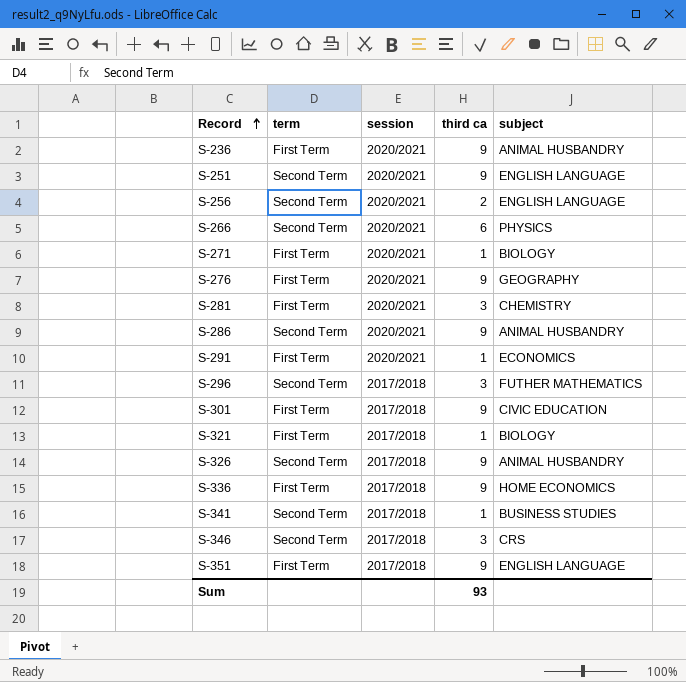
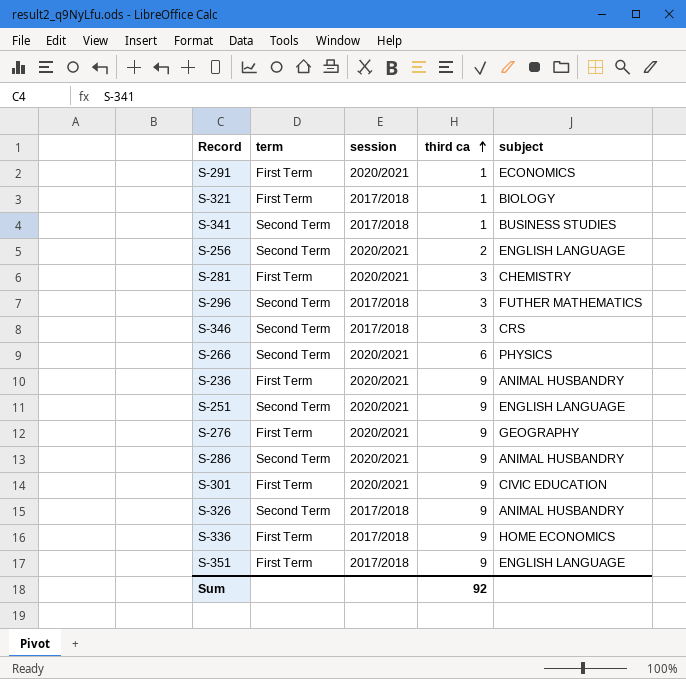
row order: Record ascending -> third ca ascending
row S-271: First Term | 2020/2021 | 1 | BIOLOGY -> none
S-301 | session: 2017/2018 -> 2020/2021
Sum | third ca: 93 -> 92

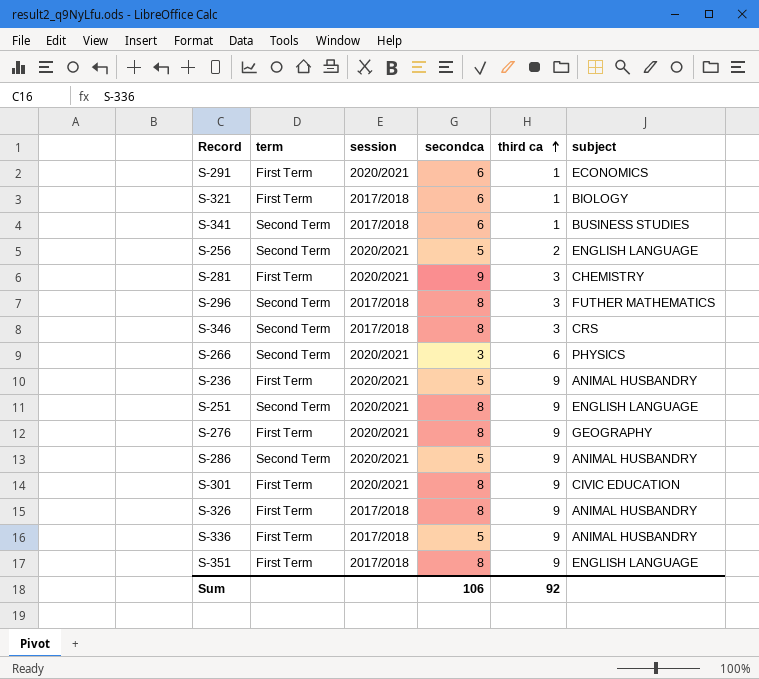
column secondca | position: none -> 4
S-326 | term: Second Term -> First Term
S-336 | subject: HOME ECONOMICS -> ANIMAL HUSBANDRY

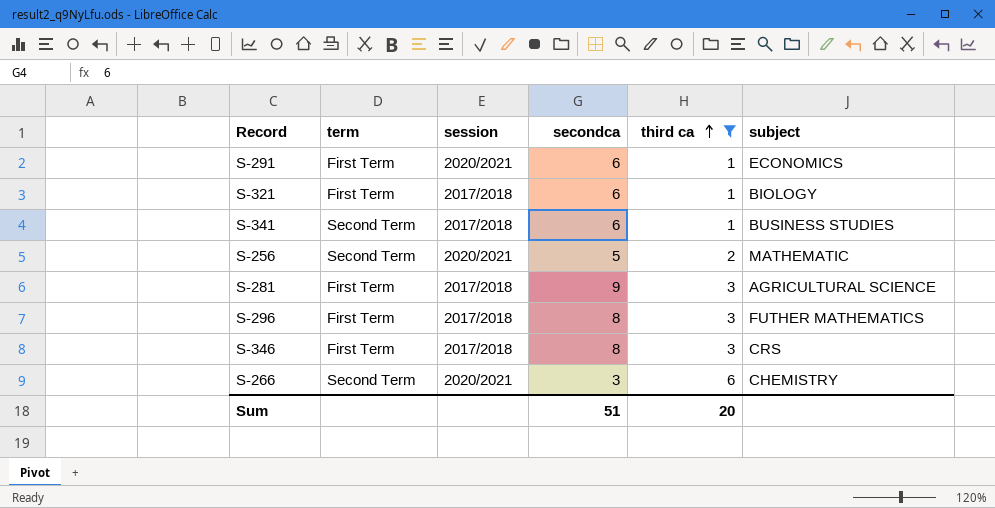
filter: none -> third ca != 9
S-256 | subject: ENGLISH LANGUAGE -> MATHEMATIC
S-281 | session: 2020/2021 -> 2017/2018
S-281 | subject: CHEMISTRY -> AGRICULTURAL SCIENCE
S-296 | term: Second Term -> First Term
S-346 | term: Second Term -> First Term
S-266 | subject: PHYSICS -> CHEMISTRY
Sum | secondca: 106 -> 51
Sum | third ca: 92 -> 20

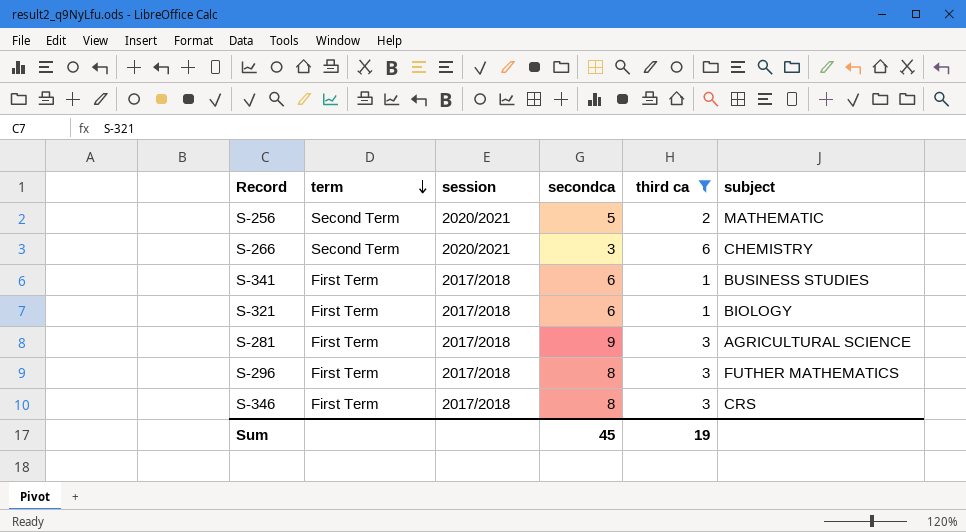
row order: third ca ascending -> term descending
row S-291: First Term | 2020/2021 | 6 | 1 | ECONOMICS -> none
S-341 | term: Second Term -> First Term
Sum | secondca: 51 -> 45
Sum | third ca: 20 -> 19

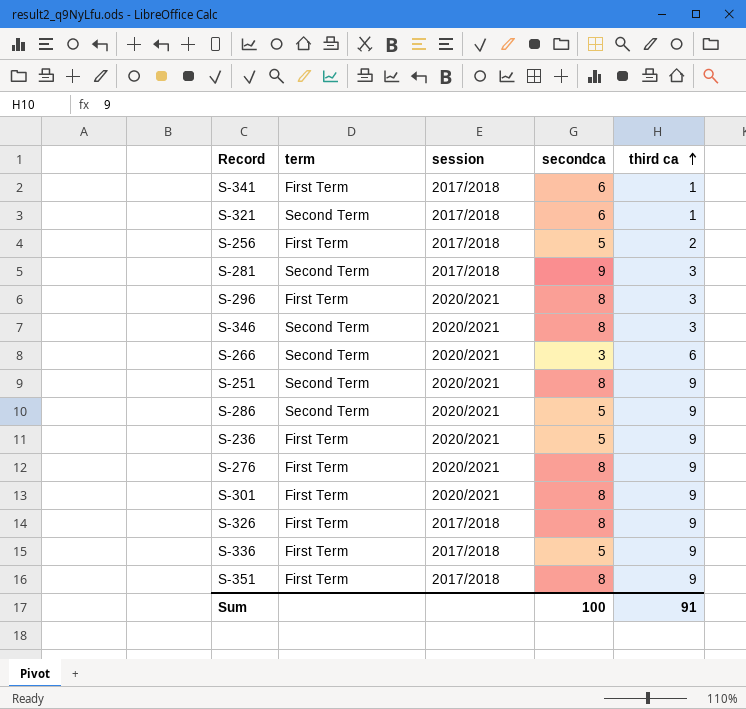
filter: third ca != 9 -> none
row order: term descending -> third ca ascending
column subject | position: 6 -> none
S-321 | term: First Term -> Second Term
S-256 | term: Second Term -> First Term
S-256 | session: 2020/2021 -> 2017/2018
S-281 | term: First Term -> Second Term
S-296 | session: 2017/2018 -> 2020/2021
S-346 | term: First Term -> Second Term
S-346 | session: 2017/2018 -> 2020/2021
Sum | secondca: 45 -> 100
Sum | third ca: 19 -> 91

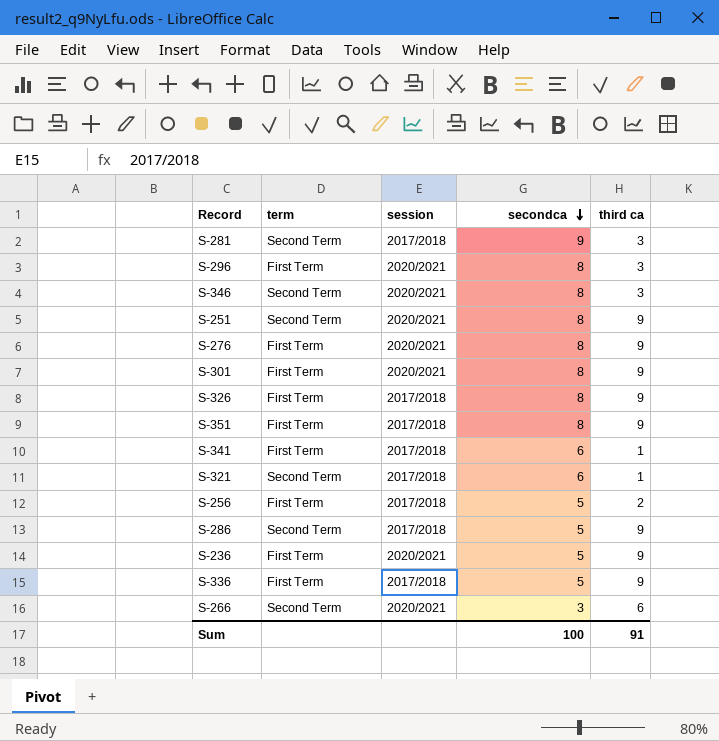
row order: third ca ascending -> secondca descending
S-286 | session: 2020/2021 -> 2017/2018

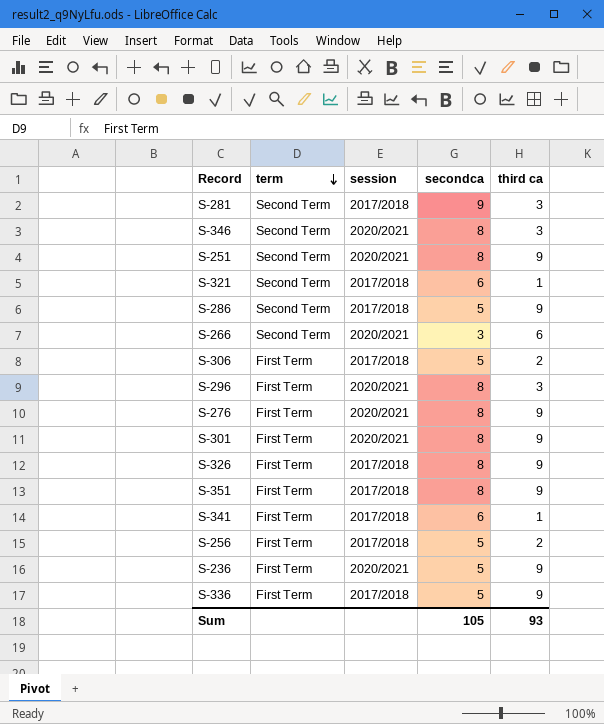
row order: secondca descending -> term descending
row S-306: none -> First Term | 2017/2018 | 5 | 2
Sum | secondca: 100 -> 105
Sum | third ca: 91 -> 93

